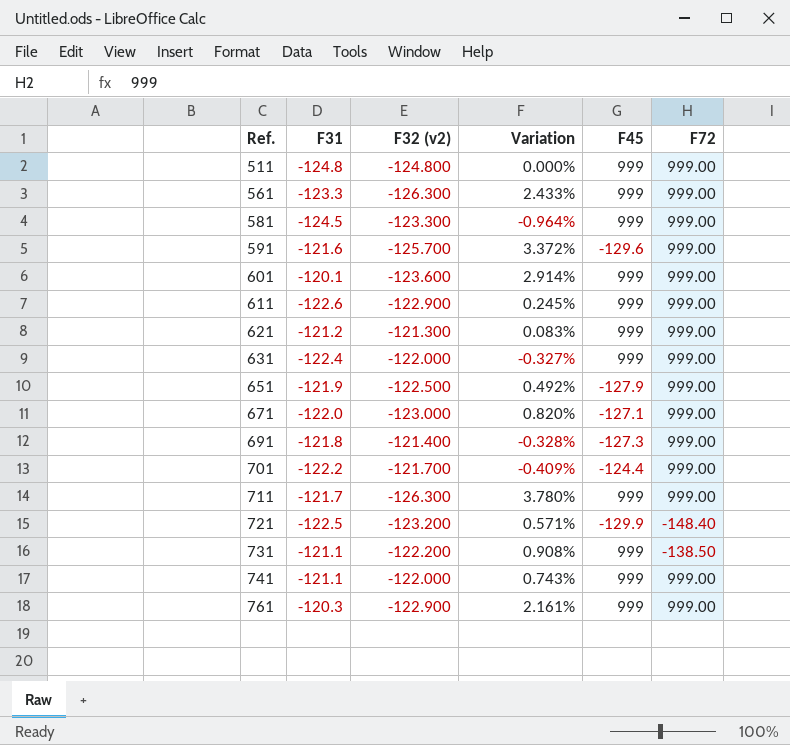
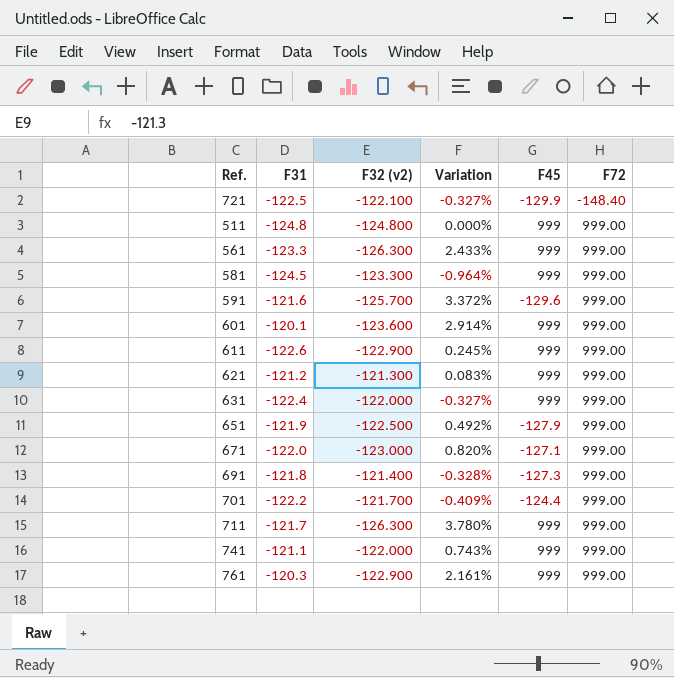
row order: Ref. ascending -> F72 ascending
row 731: -121.1 | -122.200 | 0.908% | 999 | -138.50 -> none
721 | F32 (v2): -123.200 -> -122.100
721 | Variation: 0.571% -> -0.327%

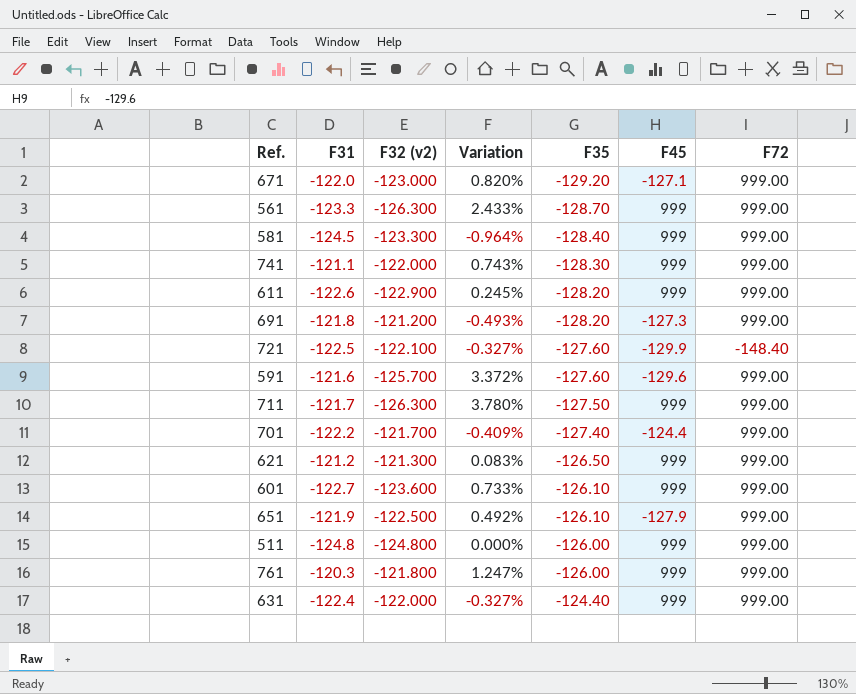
row order: F72 ascending -> F35 ascending
column F35 | position: none -> 5
691 | F32 (v2): -121.400 -> -121.200
691 | Variation: -0.328% -> -0.493%
601 | F31: -120.1 -> -122.7
601 | Variation: 2.914% -> 0.733%
761 | F32 (v2): -122.900 -> -121.800
761 | Variation: 2.161% -> 1.247%

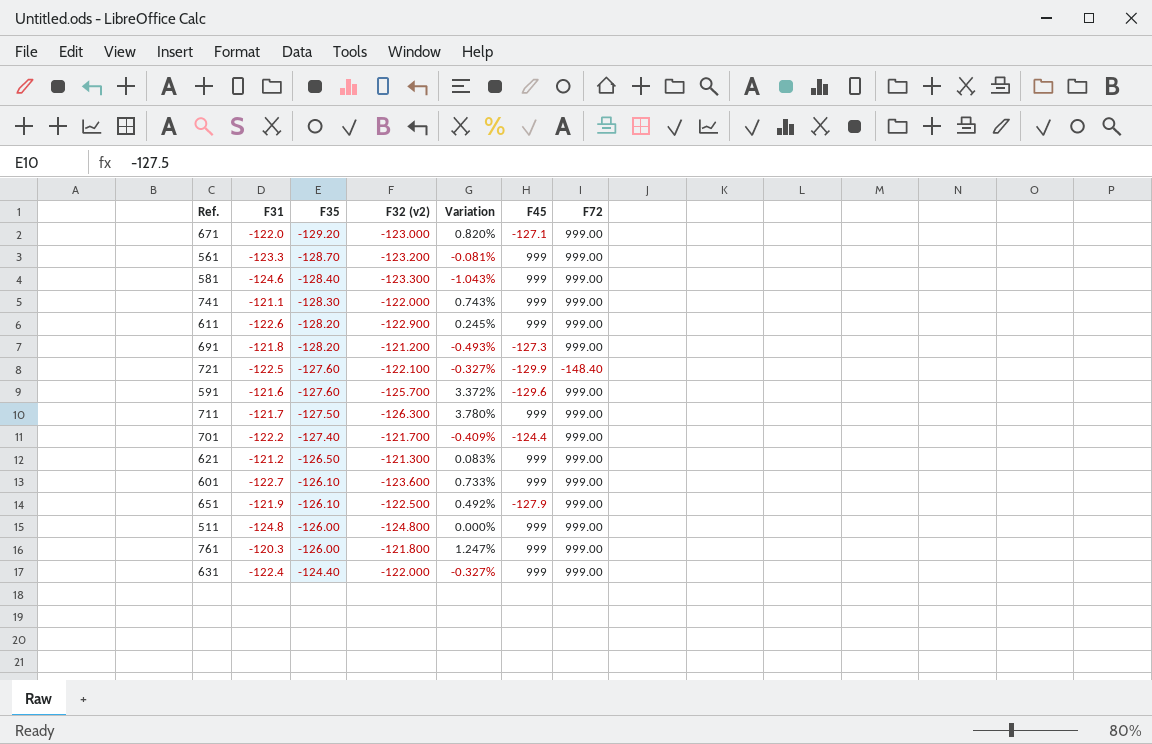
column F35 | position: 5 -> 3
561 | F32 (v2): -126.300 -> -123.200
561 | Variation: 2.433% -> -0.081%
581 | F31: -124.5 -> -124.6
581 | Variation: -0.964% -> -1.043%

